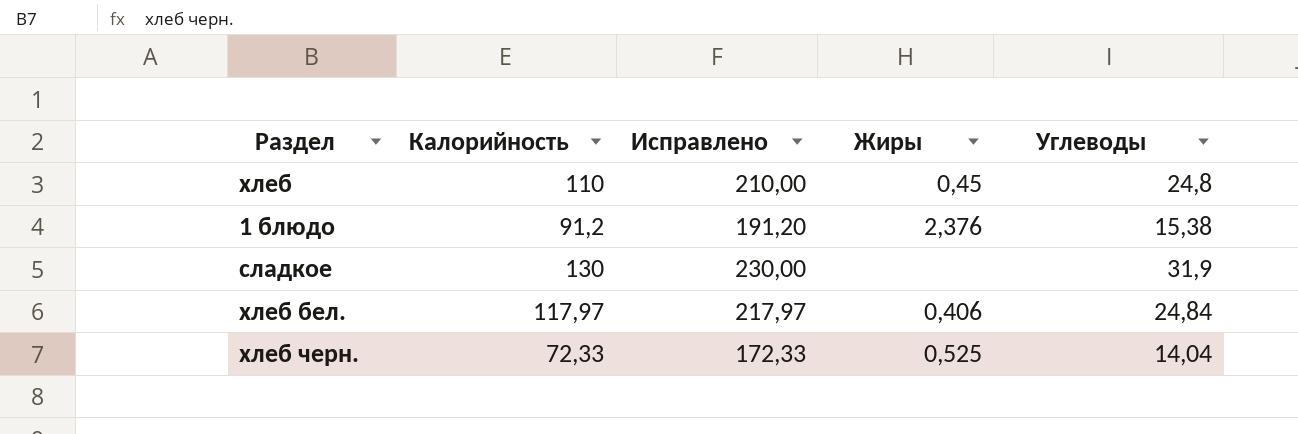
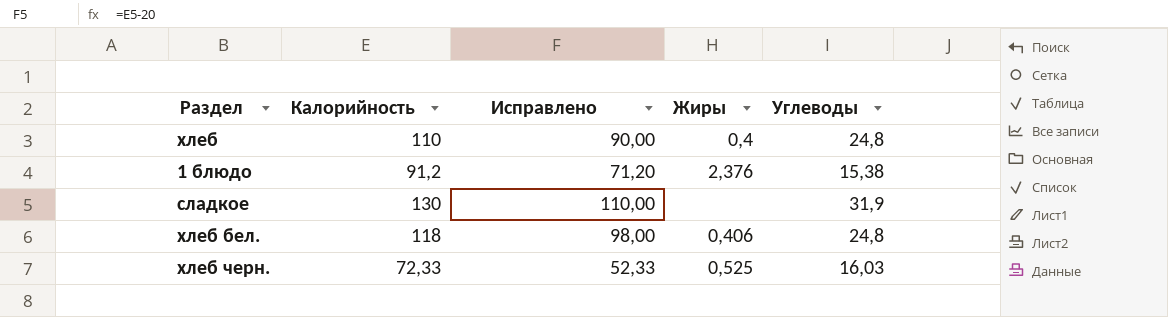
column Исправлено | formula: [Калорийность] + 100 -> [Калорийность] - 20
хлеб | Жиры: 0,45 -> 0,4
хлеб бел. | Калорийность: 117,97 -> 118
хлеб бел. | Углеводы: 24,84 -> 24,8
хлеб черн. | Углеводы: 14,04 -> 16,03

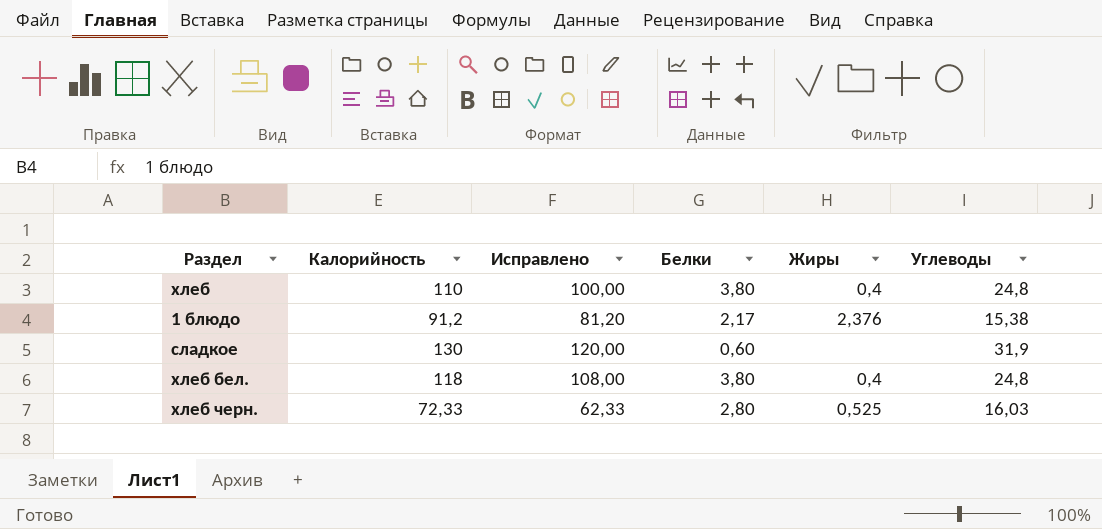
column Исправлено | formula: [Калорийность] - 20 -> [Калорийность] - 10
column Белки | position: none -> 4
хлеб бел. | Жиры: 0,406 -> 0,4

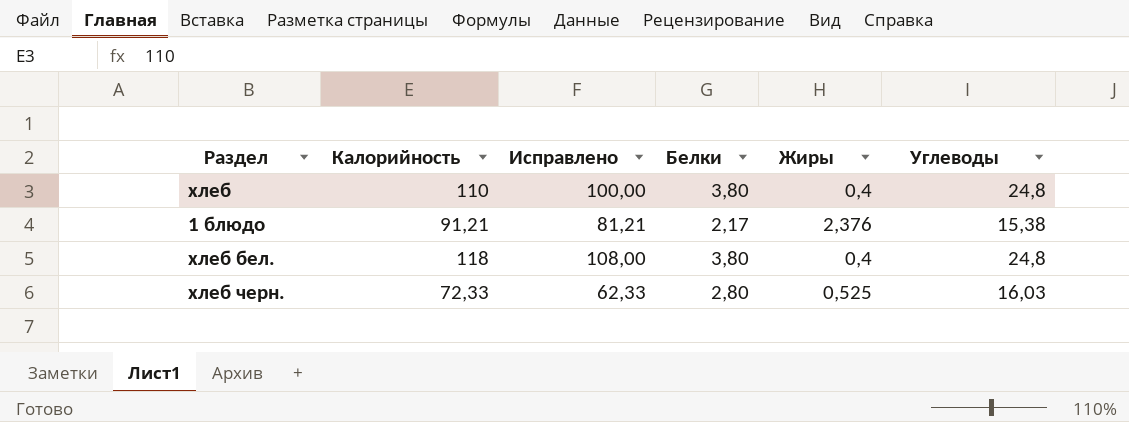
row сладкое: 130 | 120,00 | 0,60 | none | 31,9 -> none
1 блюдо | Калорийность: 91,2 -> 91,21
1 блюдо | Исправлено: 81,20 -> 81,21

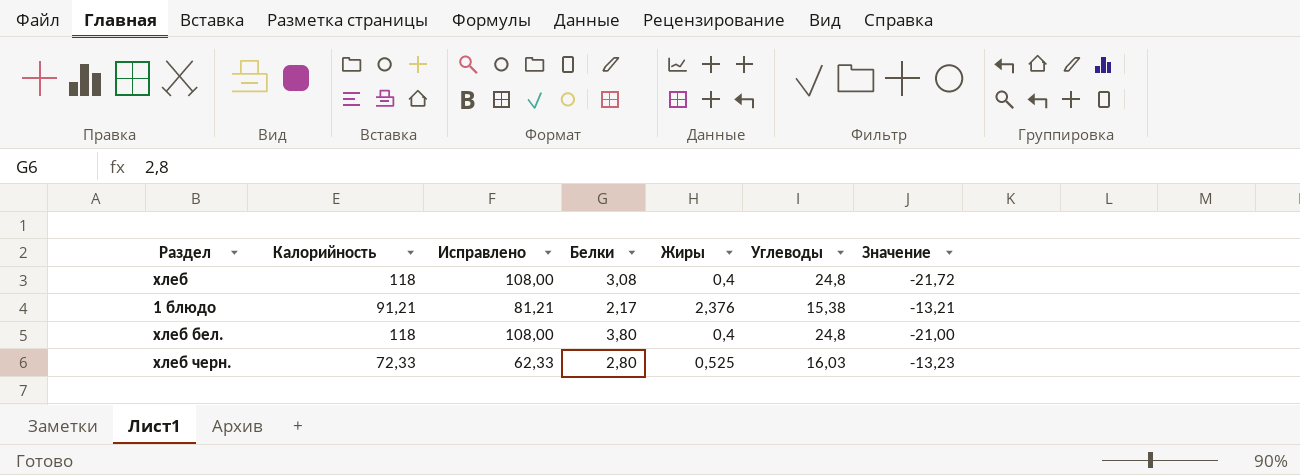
column Значение | formula: none -> [Белки] - [Углеводы]
хлеб | Калорийность: 110 -> 118
хлеб | Исправлено: 100,00 -> 108,00
хлеб | Белки: 3,80 -> 3,08

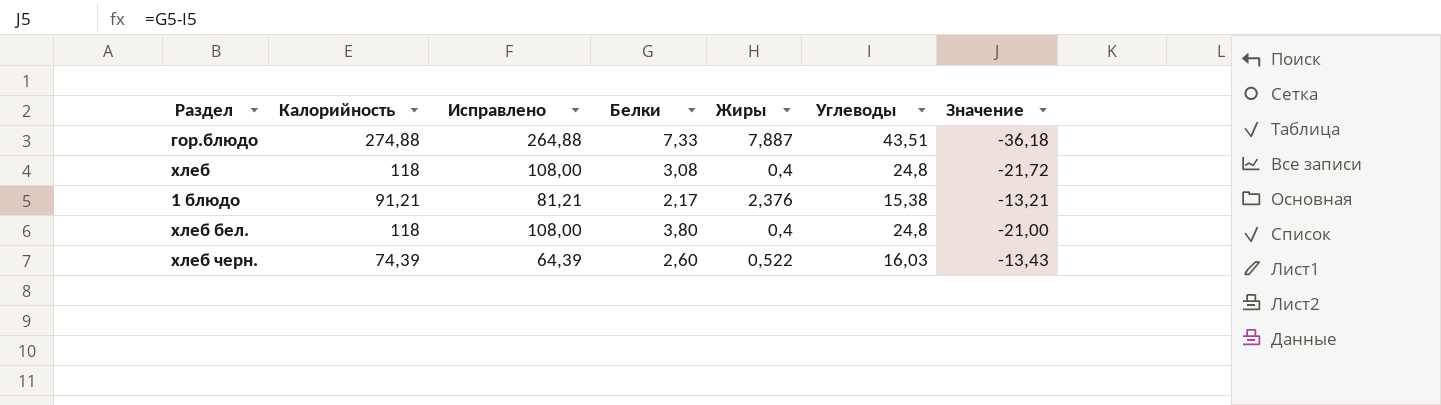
row гор.блюдо: none -> 274,88 | 264,88 | 7,33 | 7,887 | 43,51 | -36,18
хлеб черн. | Калорийность: 72,33 -> 74,39
хлеб черн. | Исправлено: 62,33 -> 64,39
хлеб черн. | Белки: 2,80 -> 2,60
хлеб черн. | Жиры: 0,525 -> 0,522
хлеб черн. | Значение: -13,23 -> -13,43

